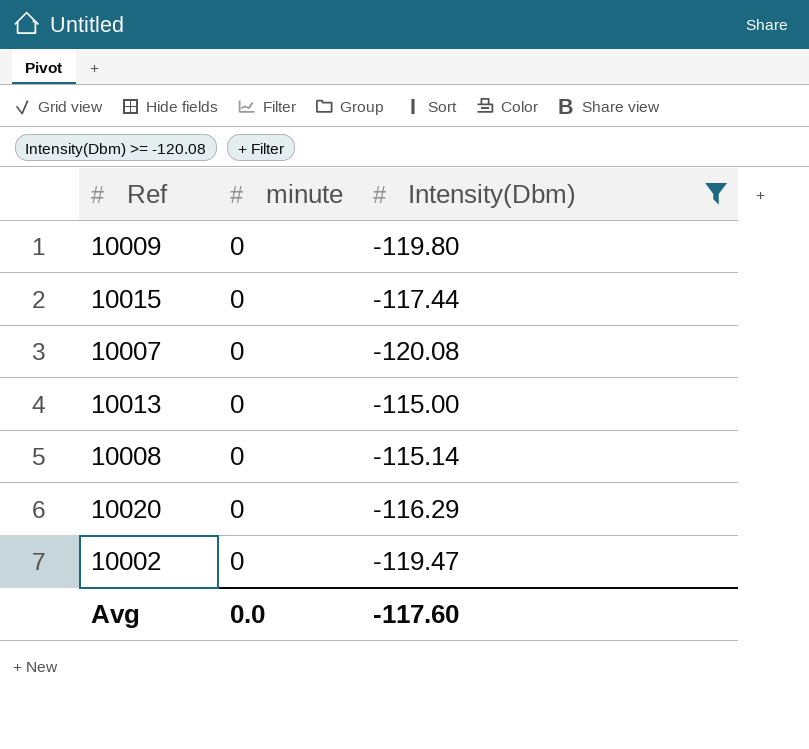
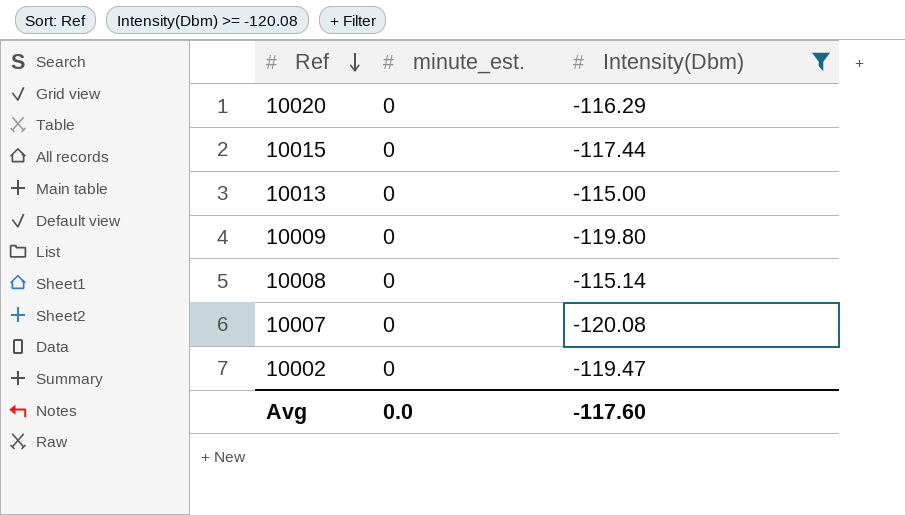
row order: none -> Ref descending
column name: minute -> minute_est.

